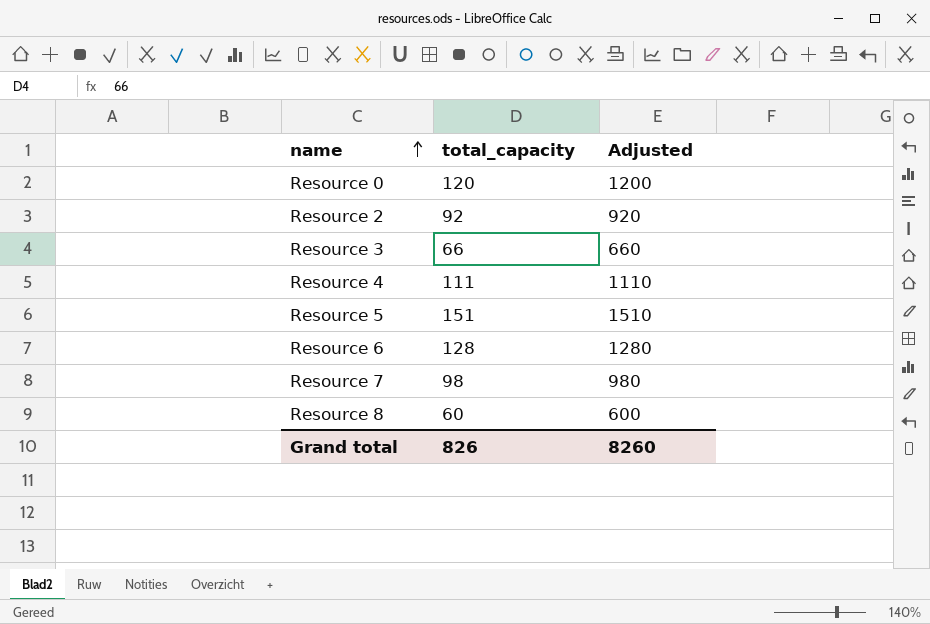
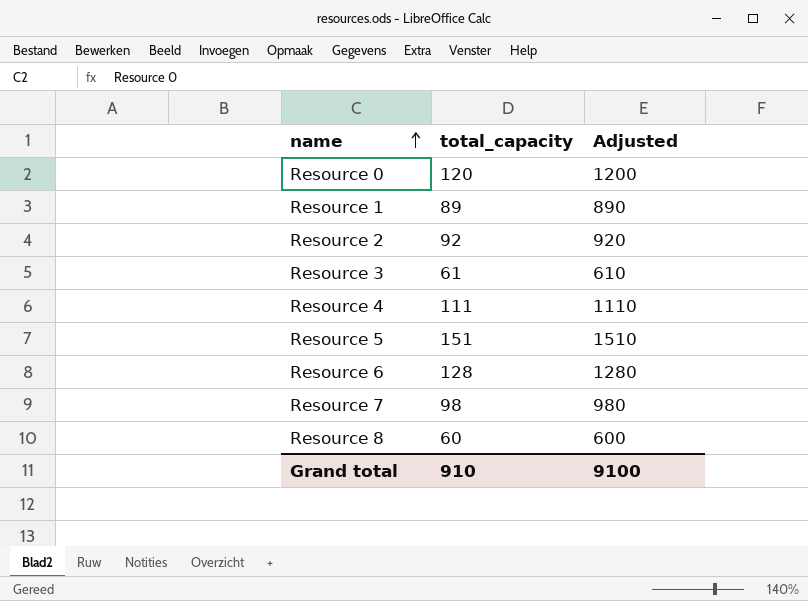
row Resource 1: none -> 89 | 890
Resource 3 | total_capacity: 66 -> 61
Resource 3 | Adjusted: 660 -> 610
Grand total | total_capacity: 826 -> 910
Grand total | Adjusted: 8260 -> 9100

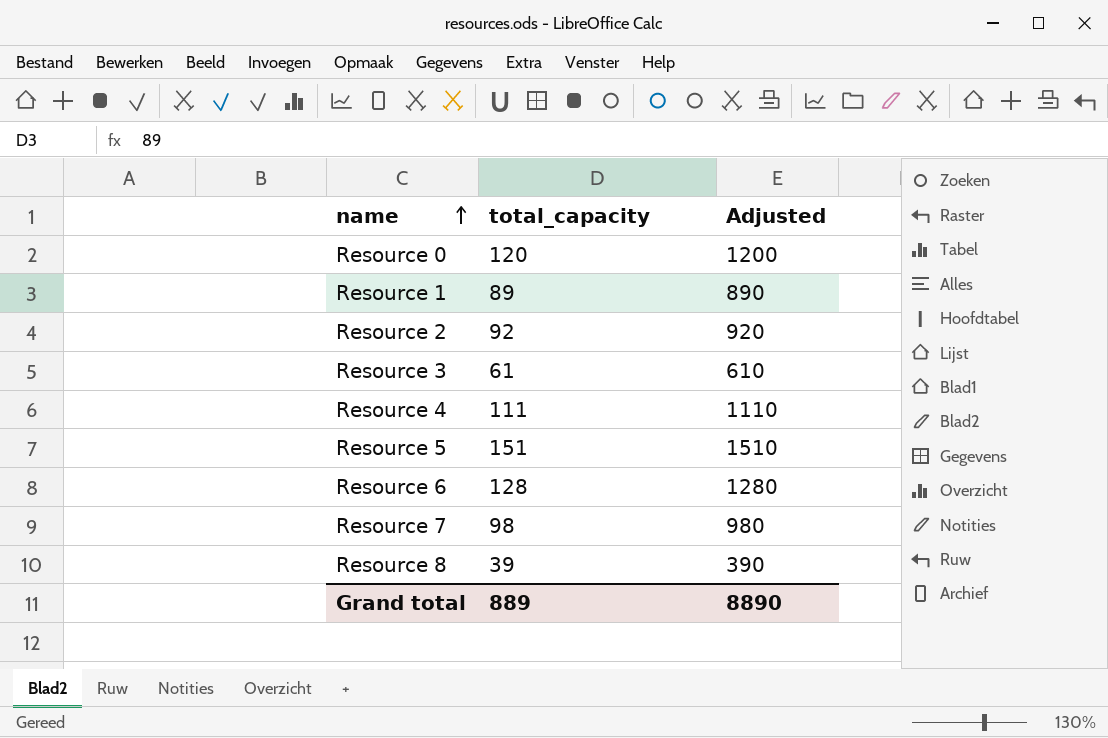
Resource 8 | total_capacity: 60 -> 39
Resource 8 | Adjusted: 600 -> 390
Grand total | total_capacity: 910 -> 889
Grand total | Adjusted: 9100 -> 8890

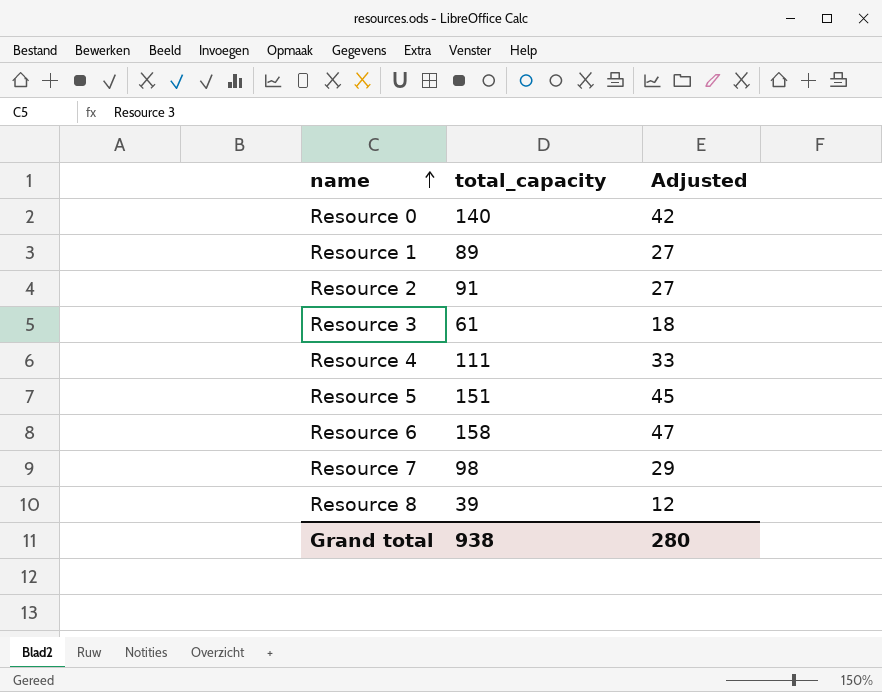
column Adjusted | formula: [total_capacity] * 10 -> [total_capacity] * 0.3
Resource 0 | total_capacity: 120 -> 140
Resource 2 | total_capacity: 92 -> 91
Resource 6 | total_capacity: 128 -> 158
Grand total | total_capacity: 889 -> 938
Grand total | Adjusted: 8890 -> 280

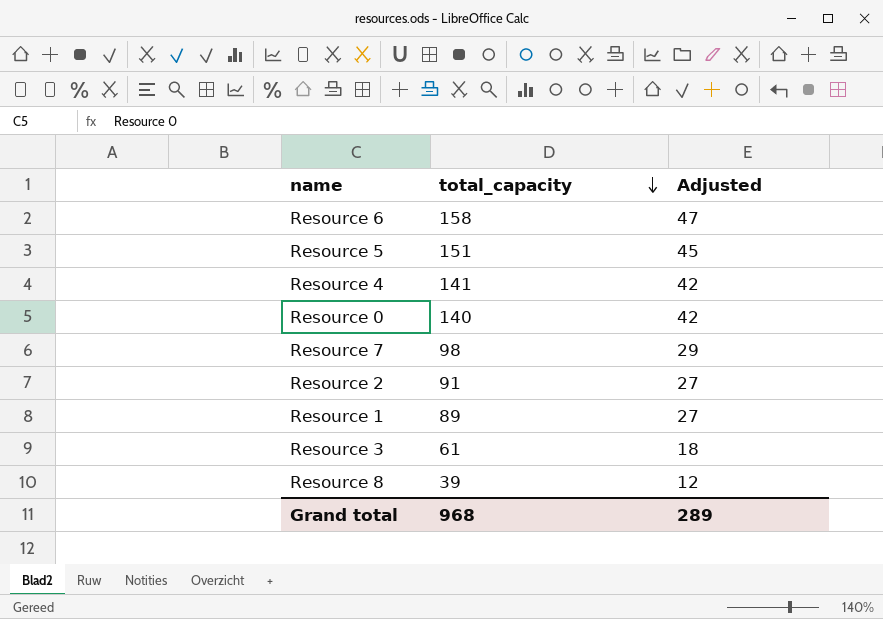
row order: name ascending -> total_capacity descending
Resource 4 | total_capacity: 111 -> 141
Resource 4 | Adjusted: 33 -> 42
Grand total | total_capacity: 938 -> 968
Grand total | Adjusted: 280 -> 289

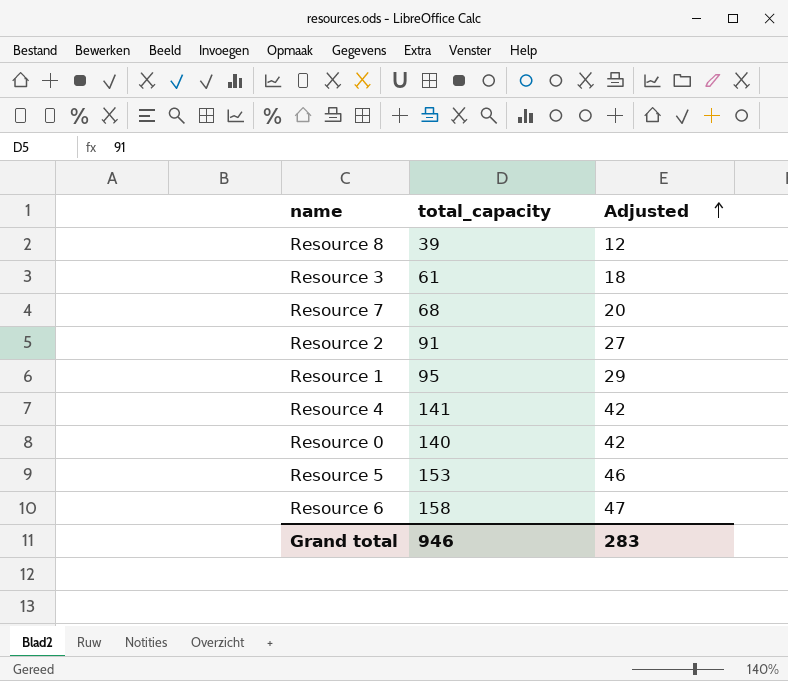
row order: total_capacity descending -> Adjusted ascending
Resource 7 | total_capacity: 98 -> 68
Resource 7 | Adjusted: 29 -> 20
Resource 1 | total_capacity: 89 -> 95
Resource 1 | Adjusted: 27 -> 29
Resource 5 | total_capacity: 151 -> 153
Resource 5 | Adjusted: 45 -> 46
Grand total | total_capacity: 968 -> 946
Grand total | Adjusted: 289 -> 283

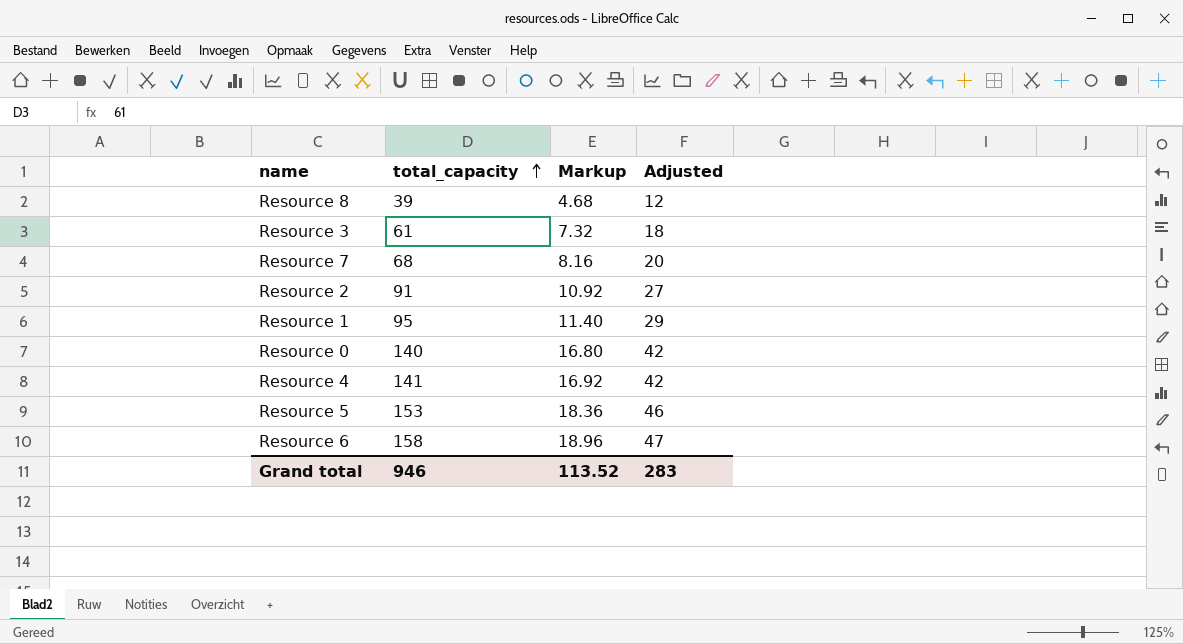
row order: Adjusted ascending -> total_capacity ascending
column Markup | formula: none -> [total_capacity] * 0.12

